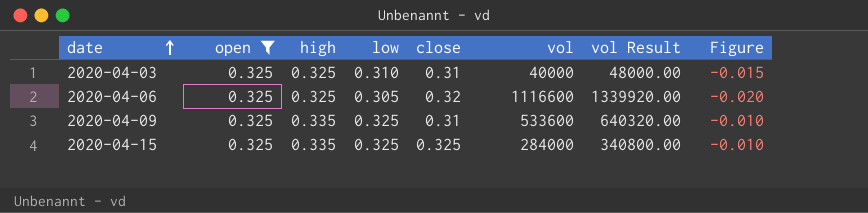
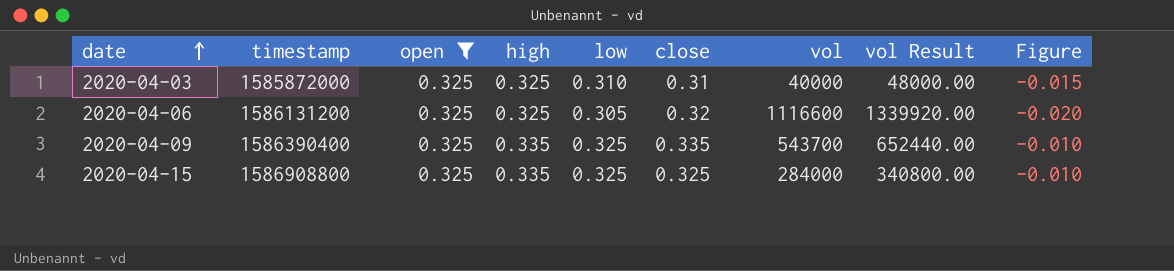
column timestamp | position: none -> 2
2020-04-09 | close: 0.31 -> 0.335
2020-04-09 | vol: 533600 -> 543700
2020-04-09 | vol Result: 640320.00 -> 652440.00

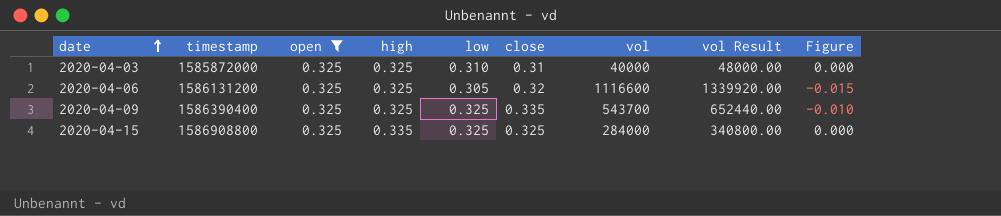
column Figure | formula: [low] - [high] -> [low] - [close]
2020-04-09 | high: 0.335 -> 0.325

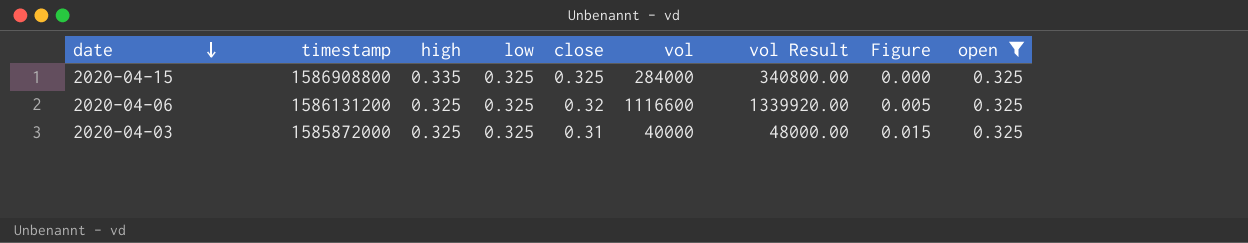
row order: date ascending -> date descending
column open | position: 3 -> 9
row 2020-04-09: 1586390400 | 0.325 | 0.325 | 0.325 | 0.335 | 543700 | 652440.00 | -0.010 -> none
2020-04-06 | low: 0.305 -> 0.325
2020-04-06 | Figure: -0.015 -> 0.005
2020-04-03 | low: 0.310 -> 0.325
2020-04-03 | Figure: 0.000 -> 0.015

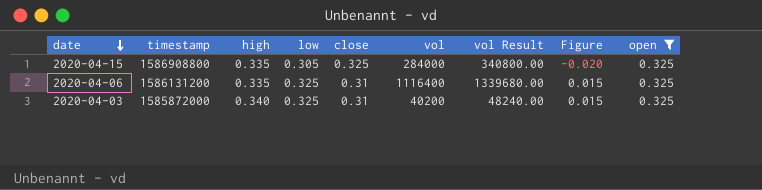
2020-04-15 | low: 0.325 -> 0.305
2020-04-15 | Figure: 0.000 -> -0.020
2020-04-06 | high: 0.325 -> 0.335
2020-04-06 | close: 0.32 -> 0.31
2020-04-06 | vol: 1116600 -> 1116400
2020-04-06 | vol Result: 1339920.00 -> 1339680.00
2020-04-06 | Figure: 0.005 -> 0.015
2020-04-03 | high: 0.325 -> 0.340
2020-04-03 | vol: 40000 -> 40200
2020-04-03 | vol Result: 48000.00 -> 48240.00

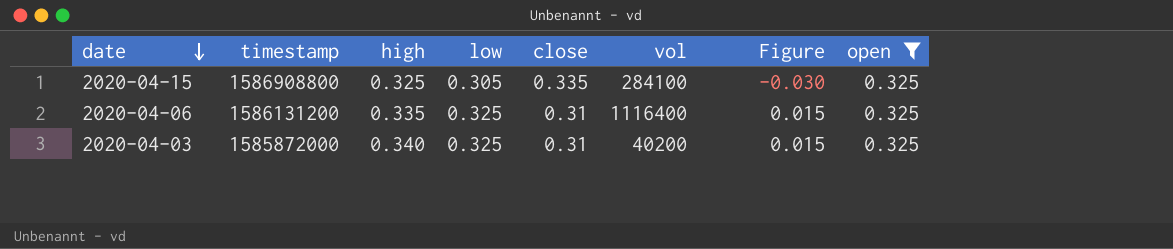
column vol Result | formula: [vol] * 1.2 -> none
2020-04-15 | high: 0.335 -> 0.325
2020-04-15 | close: 0.325 -> 0.335
2020-04-15 | vol: 284000 -> 284100
2020-04-15 | Figure: -0.020 -> -0.030

